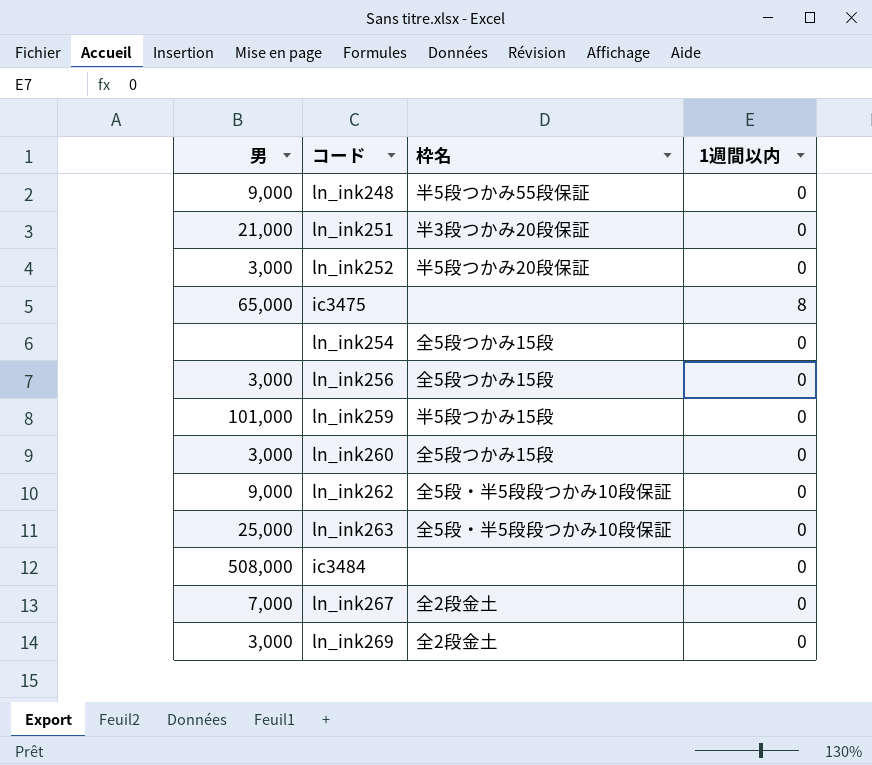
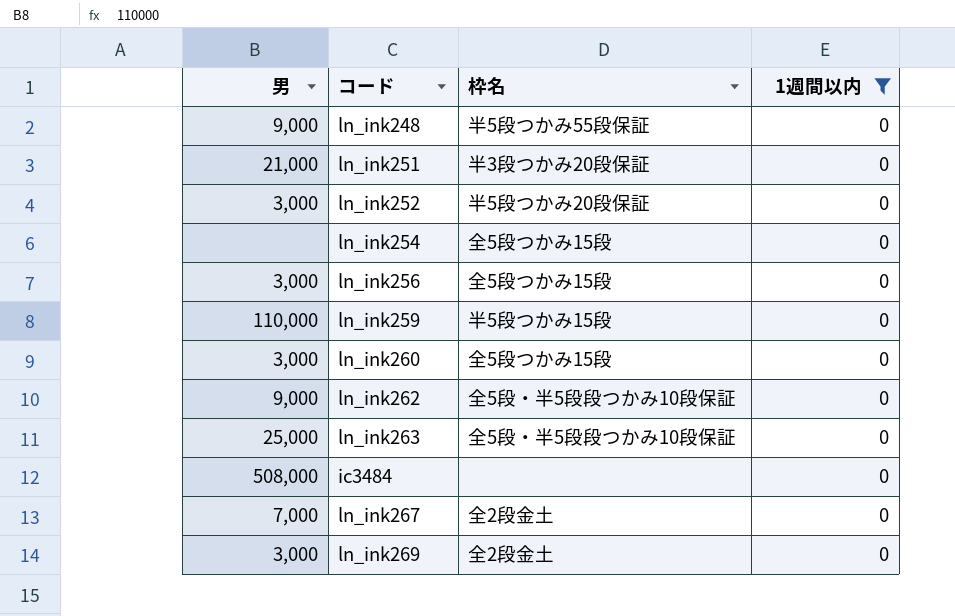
filter: none -> 1週間以内 = 0
ln_ink259 | 男: 101,000 -> 110,000

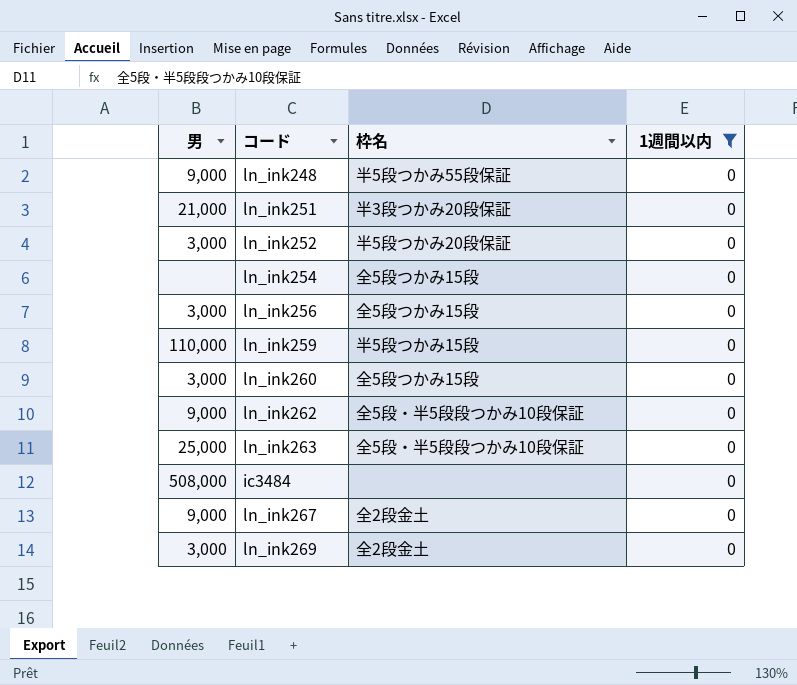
ln_ink267 | 男: 7,000 -> 9,000

